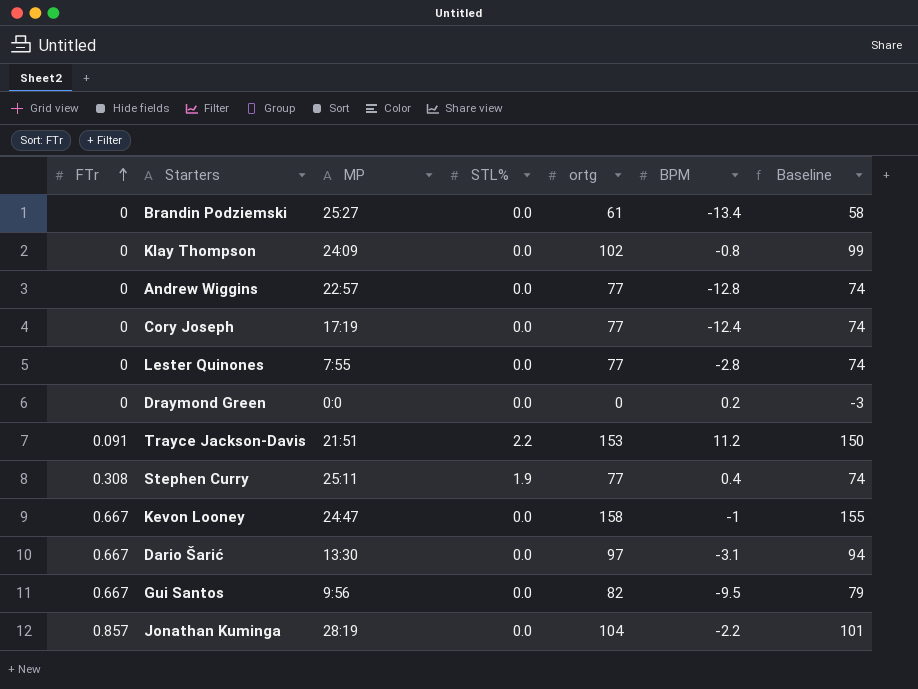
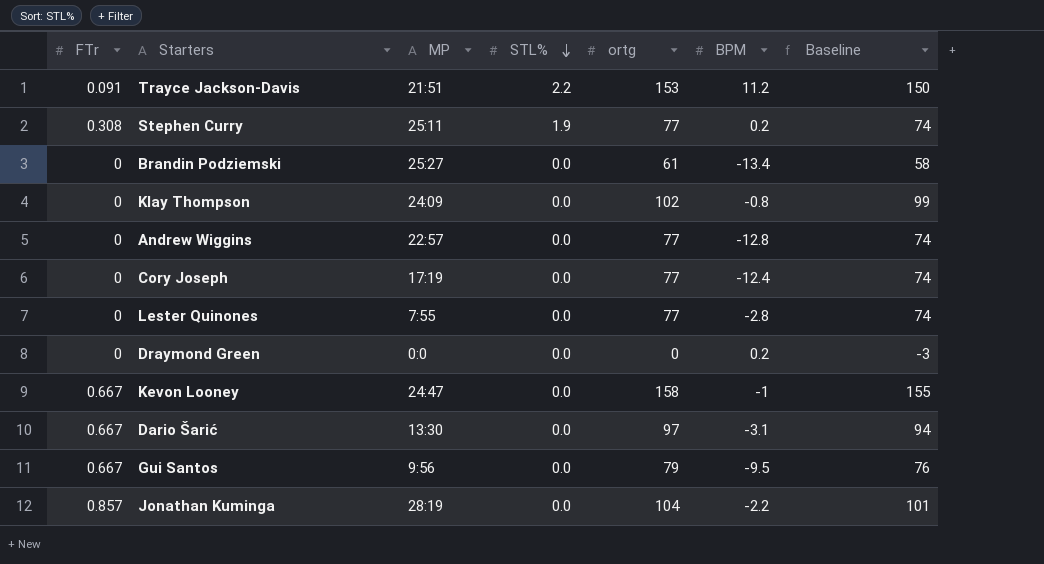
row order: FTr ascending -> STL% descending
Stephen Curry | BPM: 0.4 -> 0.2
Gui Santos | ortg: 82 -> 79
Gui Santos | Baseline: 79 -> 76

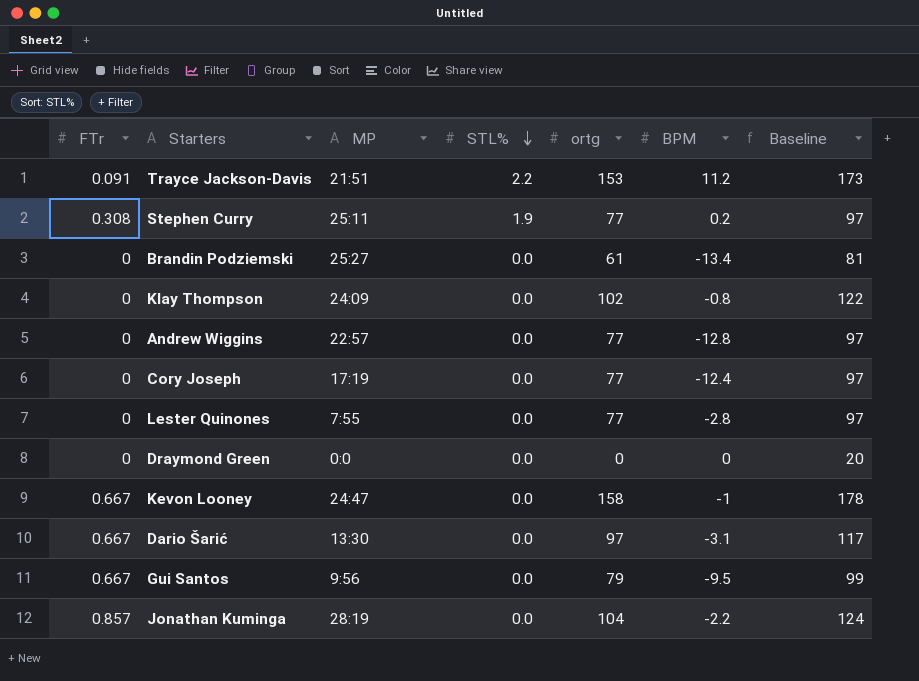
column Baseline | formula: [ortg] - 3 -> [ortg] + 20
Draymond Green | BPM: 0.2 -> 0

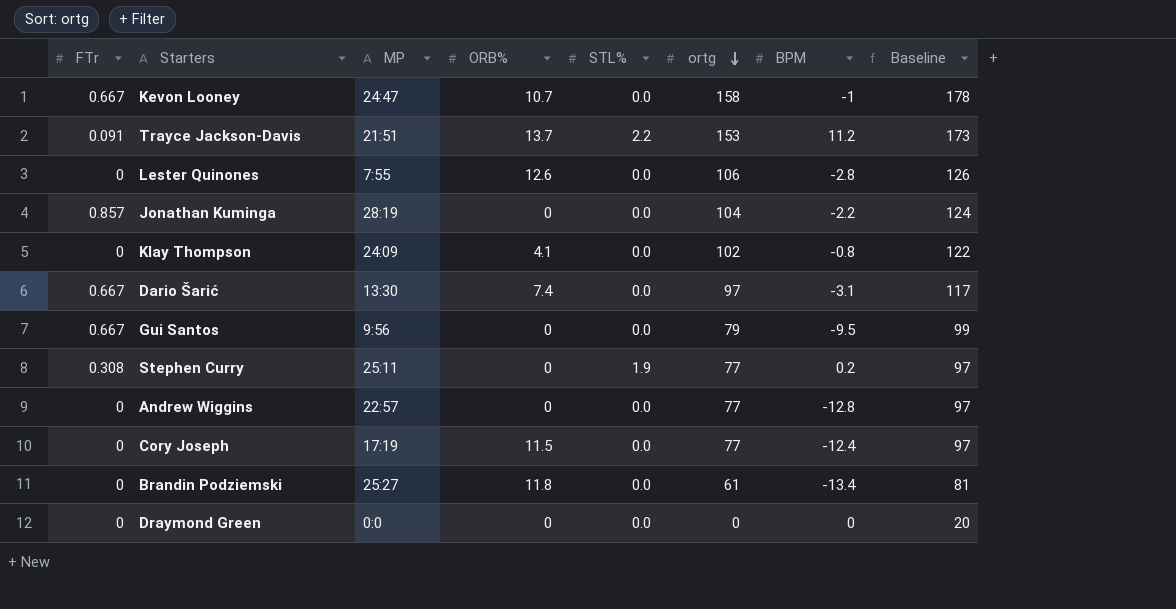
row order: STL% descending -> ortg descending
column ORB% | position: none -> 4
Lester Quinones | ortg: 77 -> 106
Lester Quinones | Baseline: 97 -> 126

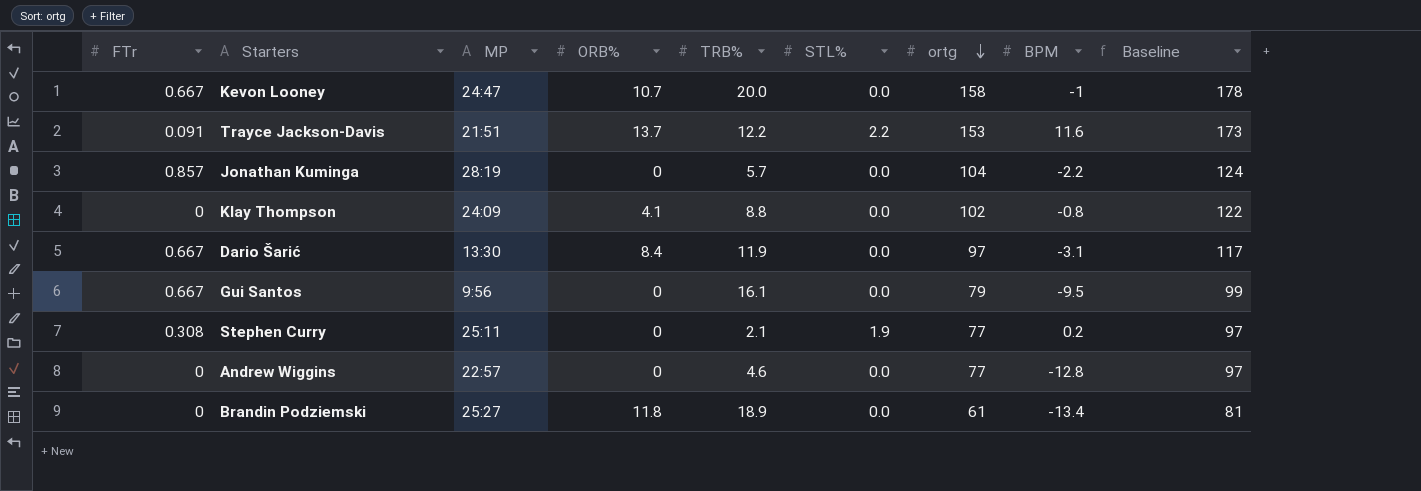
column TRB% | position: none -> 5
row Lester Quinones: 0 | 7:55 | 12.6 | 0.0 | 106 | -2.8 | 126 -> none
row Cory Joseph: 0 | 17:19 | 11.5 | 0.0 | 77 | -12.4 | 97 -> none
row Draymond Green: 0 | 0:0 | 0 | 0.0 | 0 | 0 | 20 -> none
Trayce Jackson-Davis | BPM: 11.2 -> 11.6
Dario Šarić | ORB%: 7.4 -> 8.4

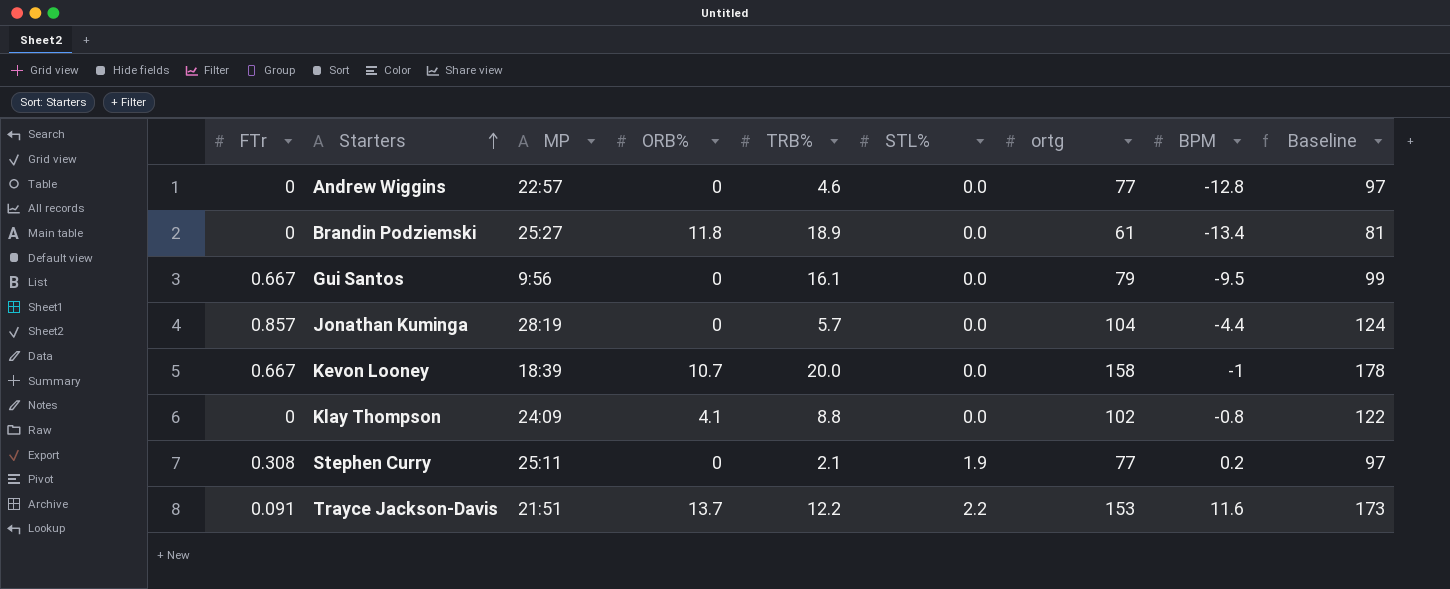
row order: ortg descending -> Starters ascending
row Dario Šarić: 0.667 | 13:30 | 8.4 | 11.9 | 0.0 | 97 | -3.1 | 117 -> none
Jonathan Kuminga | BPM: -2.2 -> -4.4
Kevon Looney | MP: 24:47 -> 18:39

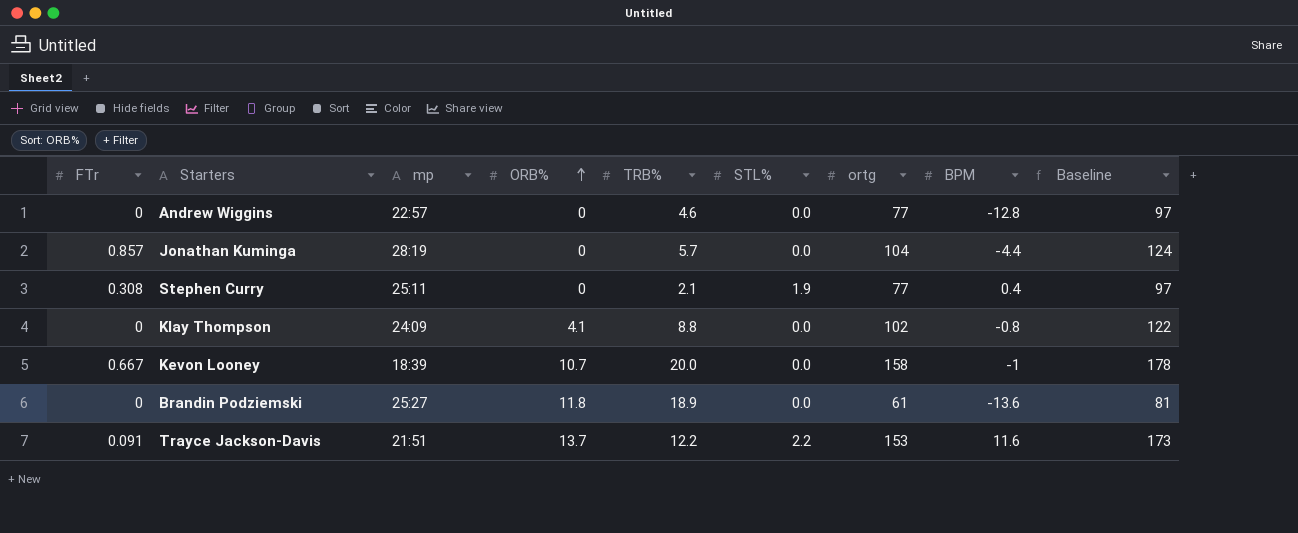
row order: Starters ascending -> ORB% ascending
column name: MP -> mp
row Gui Santos: 0.667 | 9:56 | 0 | 16.1 | 0.0 | 79 | -9.5 | 99 -> none
Stephen Curry | BPM: 0.2 -> 0.4
Brandin Podziemski | BPM: -13.4 -> -13.6

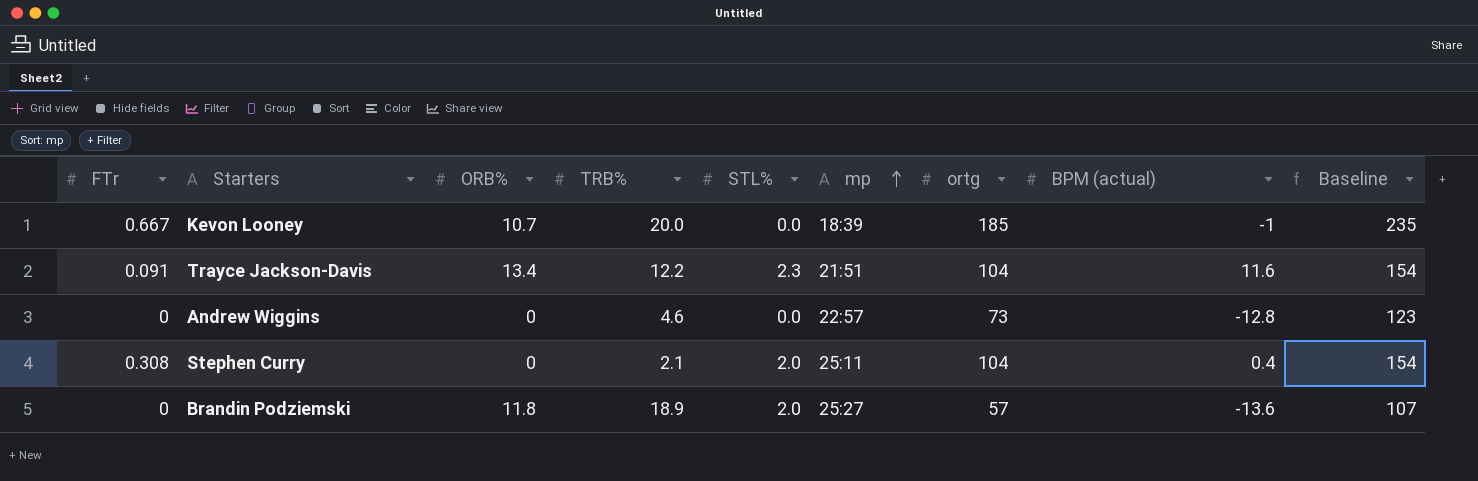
row order: ORB% ascending -> mp ascending
column mp | position: 3 -> 6
column name: BPM -> BPM (actual)
column Baseline | formula: [ortg] + 20 -> [ortg] + 50
row Jonathan Kuminga: 0.857 | 28:19 | 0 | 5.7 | 0.0 | 104 | -4.4 | 124 -> none
row Klay Thompson: 0 | 24:09 | 4.1 | 8.8 | 0.0 | 102 | -0.8 | 122 -> none
Kevon Looney | ortg: 158 -> 185
Trayce Jackson-Davis | ORB%: 13.7 -> 13.4
Trayce Jackson-Davis | STL%: 2.2 -> 2.3
Trayce Jackson-Davis | ortg: 153 -> 104
Andrew Wiggins | ortg: 77 -> 73
Stephen Curry | STL%: 1.9 -> 2.0
Stephen Curry | ortg: 77 -> 104
Brandin Podziemski | STL%: 0.0 -> 2.0
Brandin Podziemski | ortg: 61 -> 57

